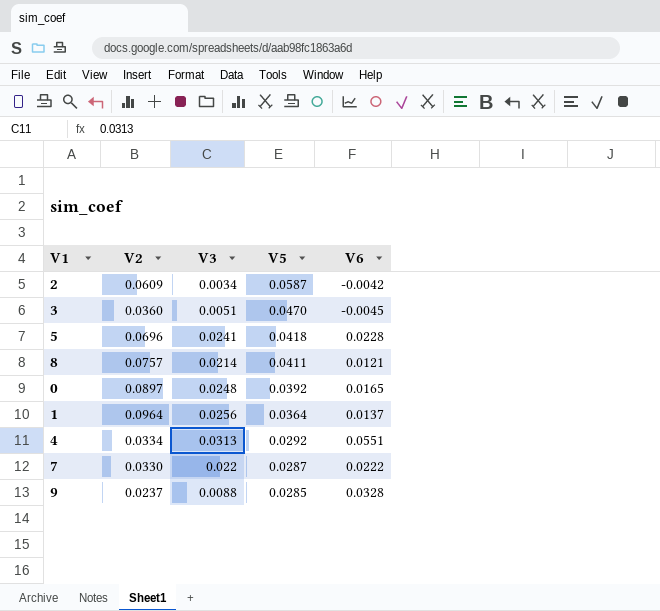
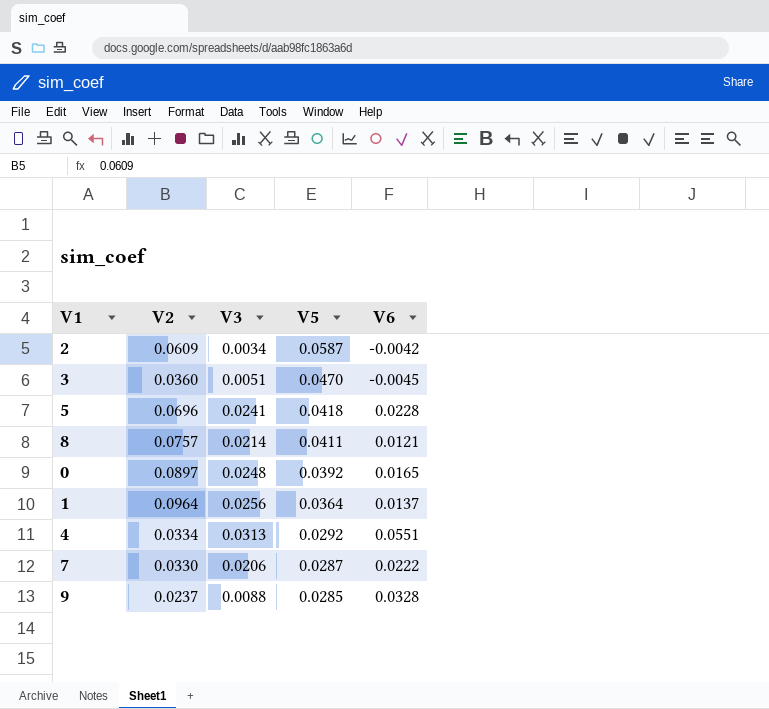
7 | V3: 0.022 -> 0.0206

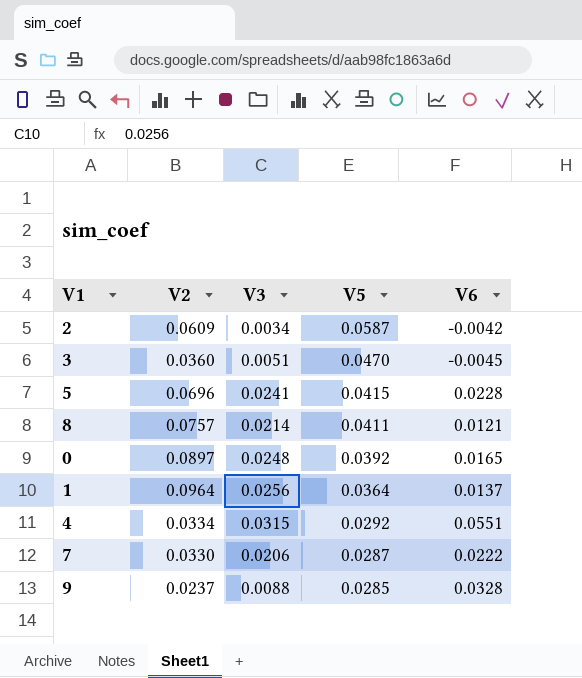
5 | V5: 0.0418 -> 0.0415
4 | V3: 0.0313 -> 0.0315

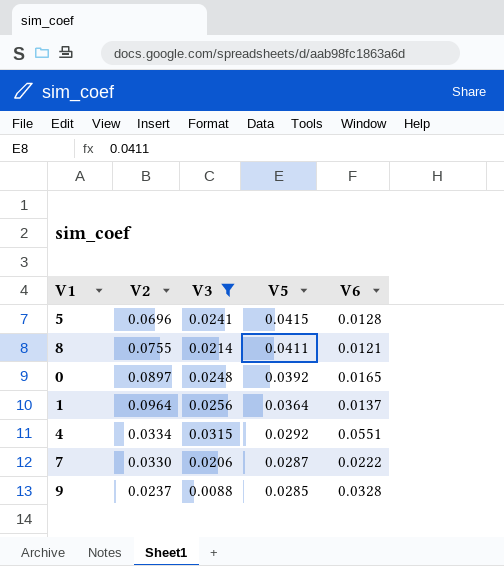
filter: none -> V3 >= 0.0088
5 | V6: 0.0228 -> 0.0128
8 | V2: 0.0757 -> 0.0755

